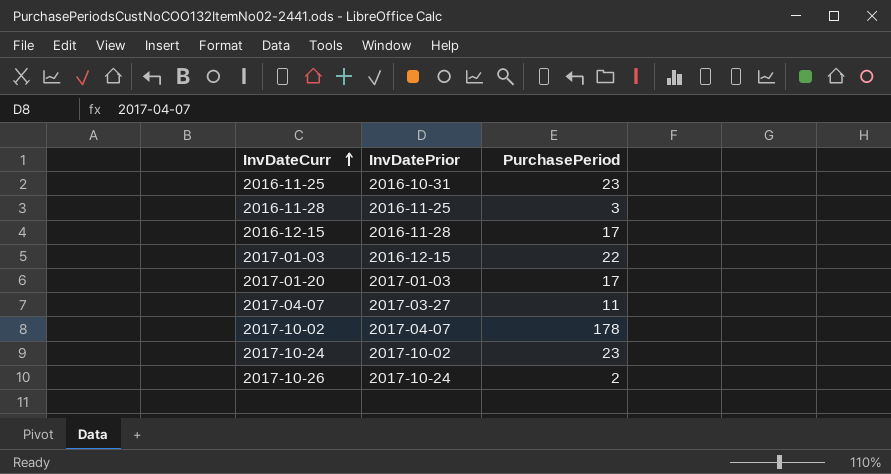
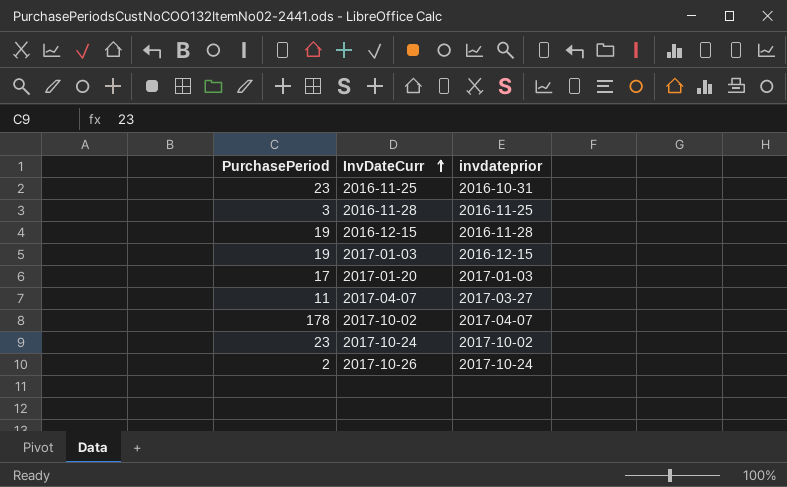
column PurchasePeriod | position: 3 -> 1
column name: InvDatePrior -> invdateprior
2016-12-15 | PurchasePeriod: 17 -> 19
2017-01-03 | PurchasePeriod: 22 -> 19

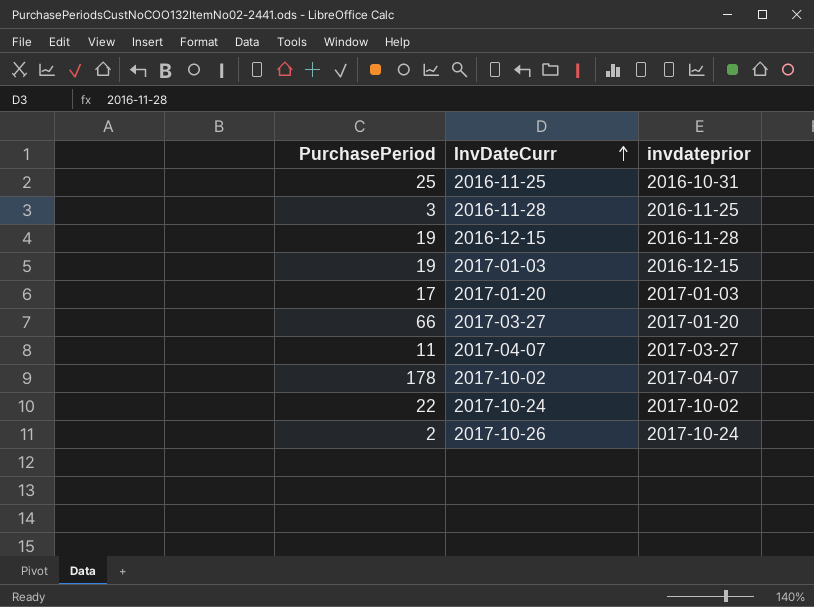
2016-11-25 | PurchasePeriod: 23 -> 25
row 2017-03-27: none -> 66 | 2017-01-20
2017-10-24 | PurchasePeriod: 23 -> 22

